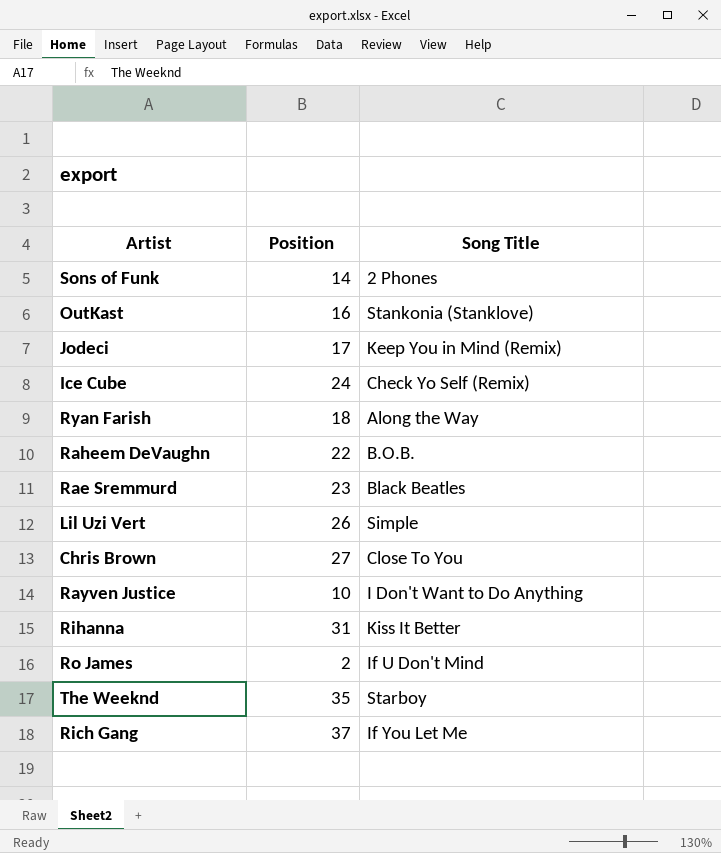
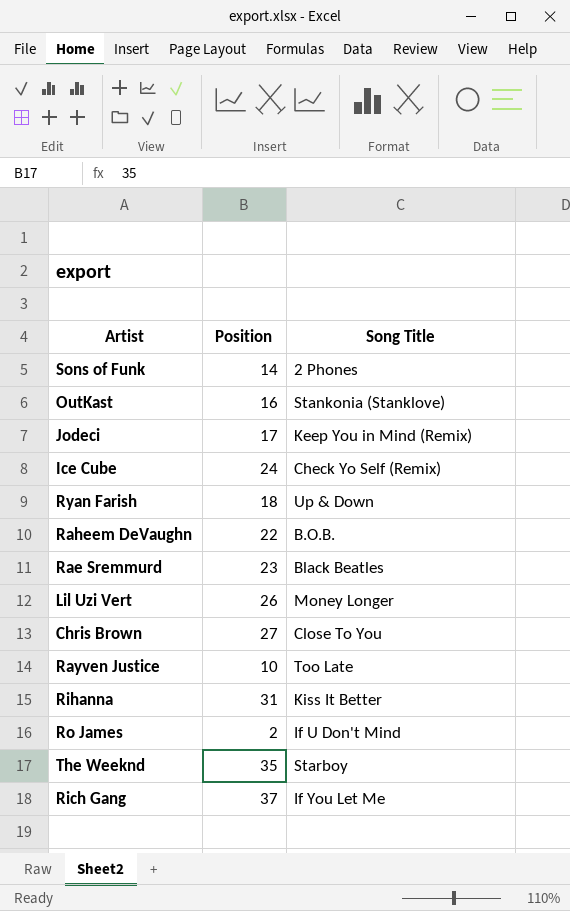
Ryan Farish | Song Title: Along the Way -> Up & Down
Lil Uzi Vert | Song Title: Simple -> Money Longer
Rayven Justice | Song Title: I Don't Want to Do Anything -> Too Late

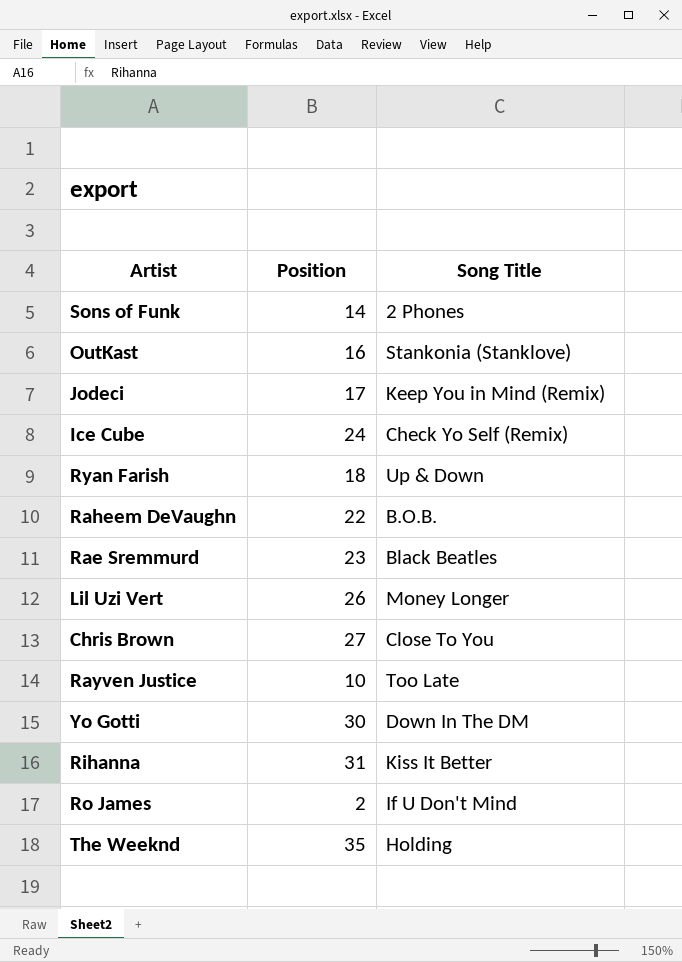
row Rich Gang: 37 | If You Let Me -> none
row Yo Gotti: none -> 30 | Down In The DM
The Weeknd | Song Title: Starboy -> Holding

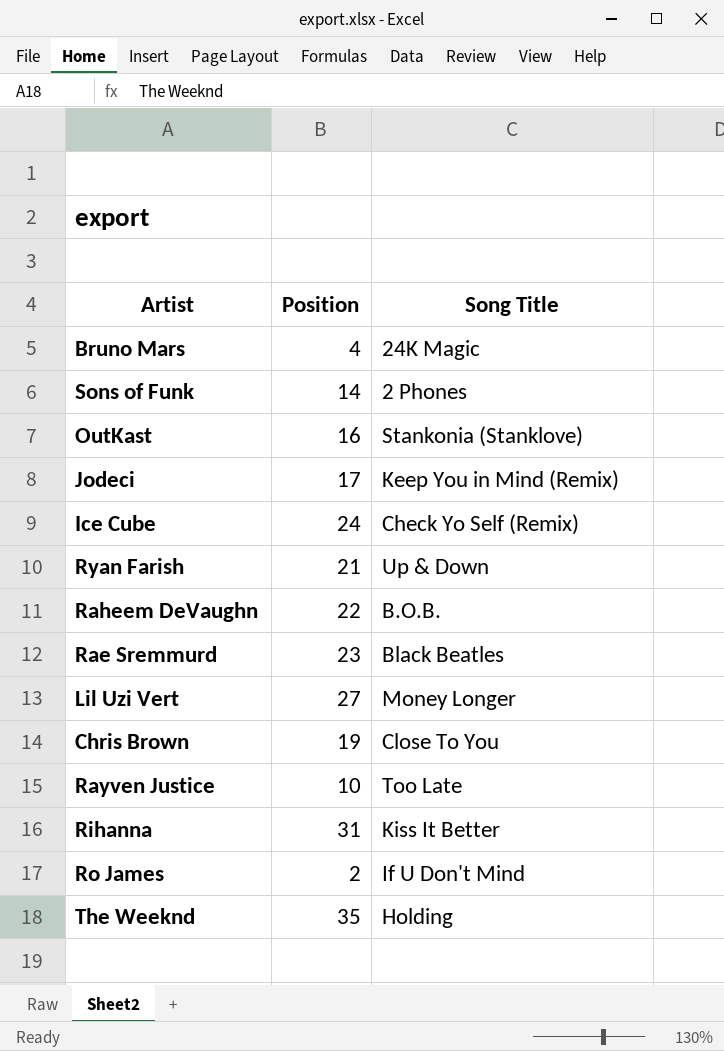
row Yo Gotti: 30 | Down In The DM -> none
row Bruno Mars: none -> 4 | 24K Magic
Ryan Farish | Position: 18 -> 21
Lil Uzi Vert | Position: 26 -> 27
Chris Brown | Position: 27 -> 19

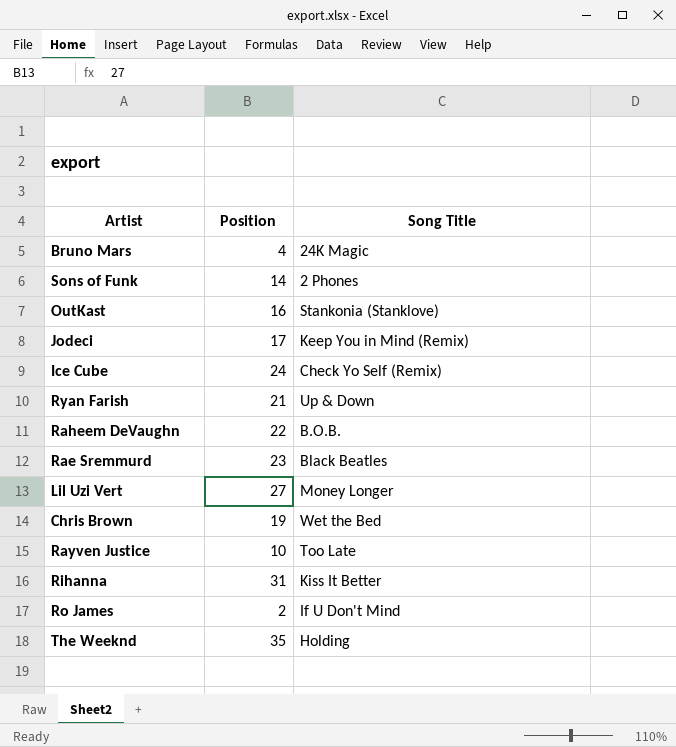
Chris Brown | Song Title: Close To You -> Wet the Bed

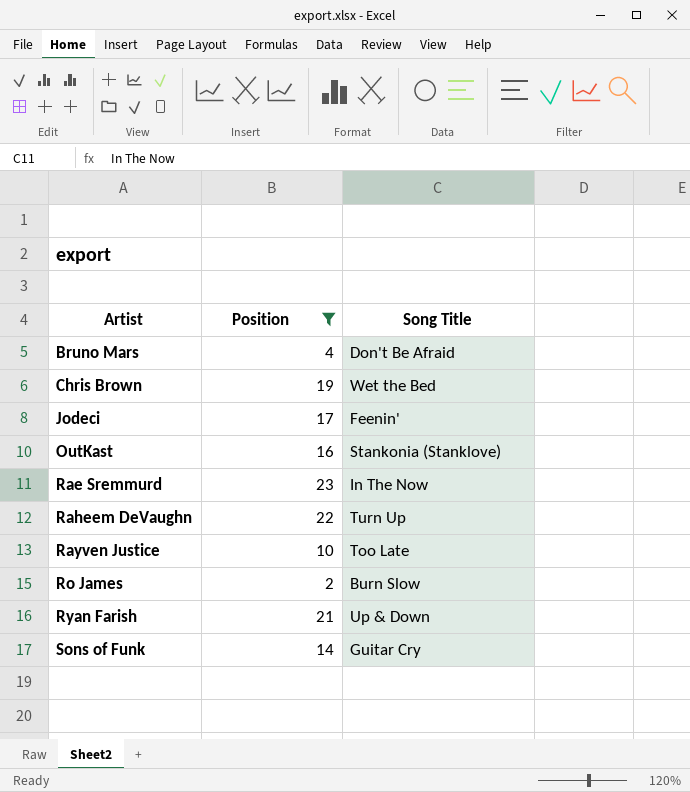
filter: none -> Position <= 23
row order: none -> Artist ascending
Bruno Mars | Song Title: 24K Magic -> Don't Be Afraid
Jodeci | Song Title: Keep You in Mind (Remix) -> Feenin'
Rae Sremmurd | Song Title: Black Beatles -> In The Now
Raheem DeVaughn | Song Title: B.O.B. -> Turn Up
Ro James | Song Title: If U Don't Mind -> Burn Slow
Sons of Funk | Song Title: 2 Phones -> Guitar Cry

